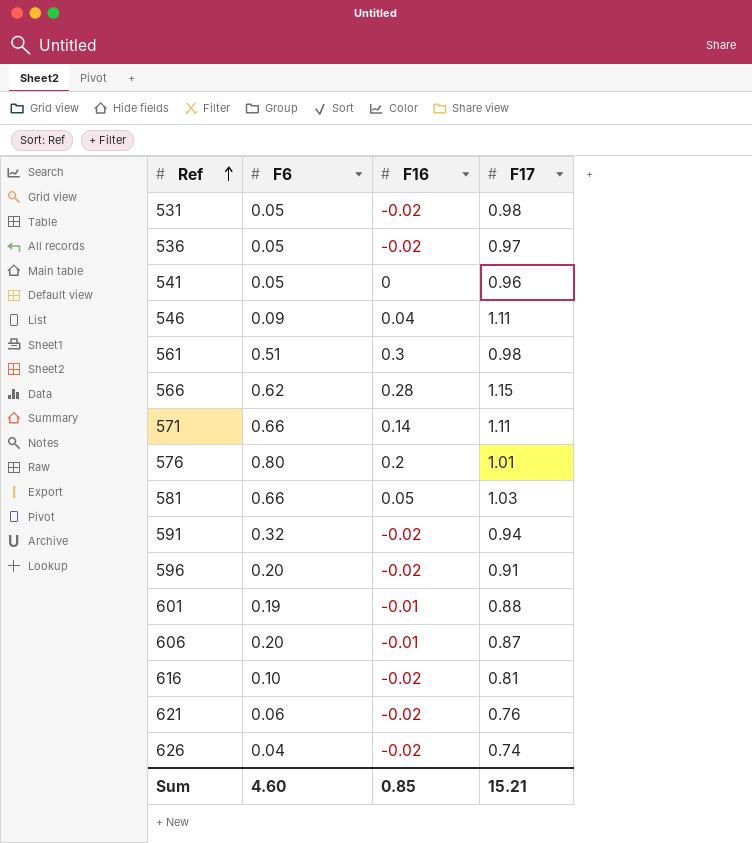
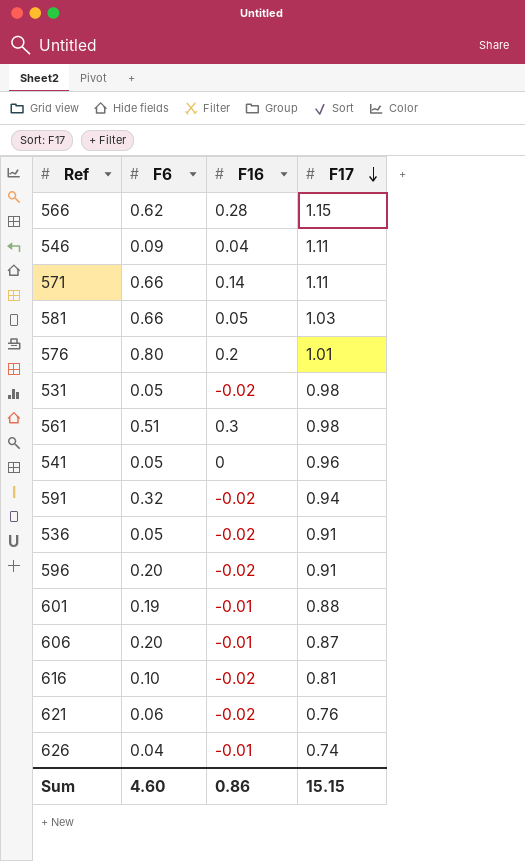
row order: Ref ascending -> F17 descending
536 | F17: 0.97 -> 0.91
626 | F16: -0.02 -> -0.01
Sum | F16: 0.85 -> 0.86
Sum | F17: 15.21 -> 15.15

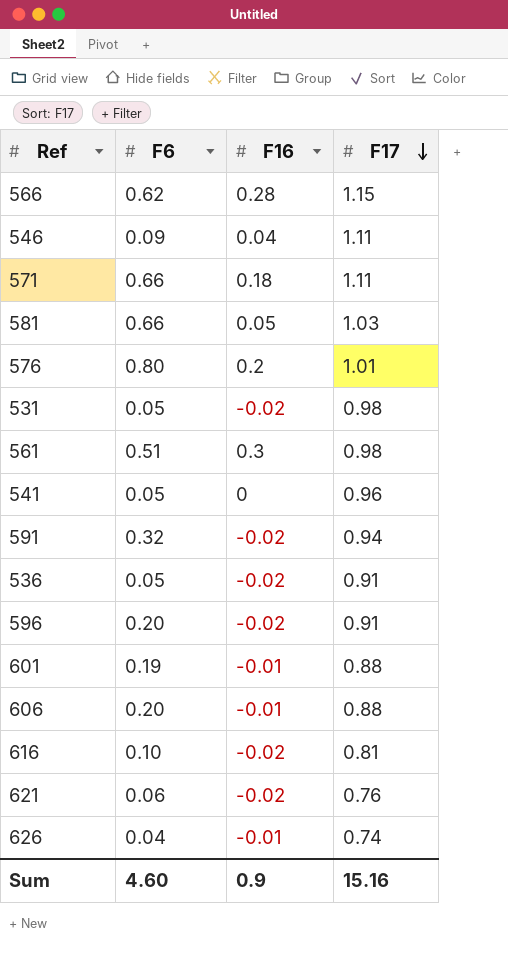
571 | F16: 0.14 -> 0.18
606 | F17: 0.87 -> 0.88
Sum | F16: 0.86 -> 0.9
Sum | F17: 15.15 -> 15.16

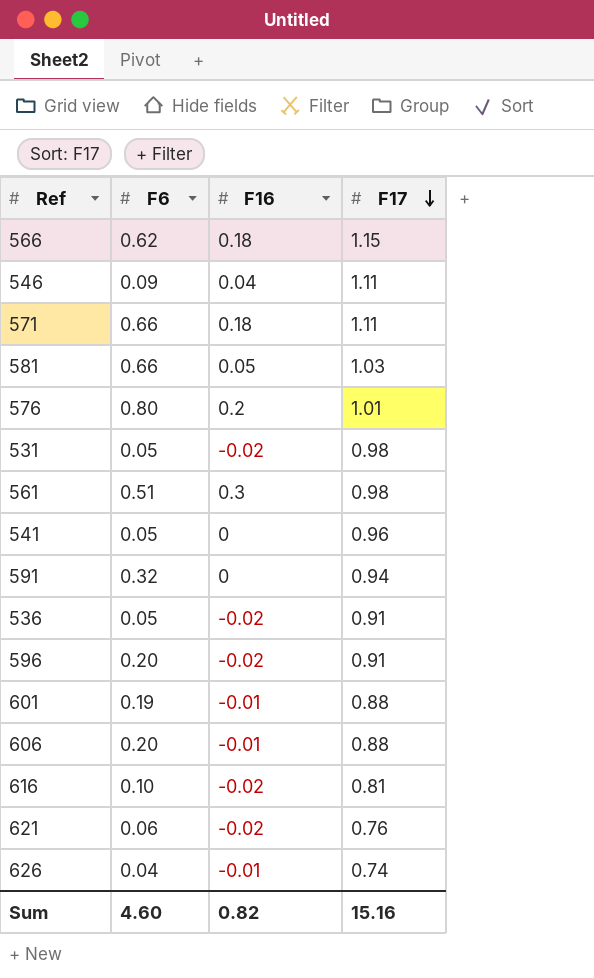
566 | F16: 0.28 -> 0.18
591 | F16: -0.02 -> 0
Sum | F16: 0.9 -> 0.82

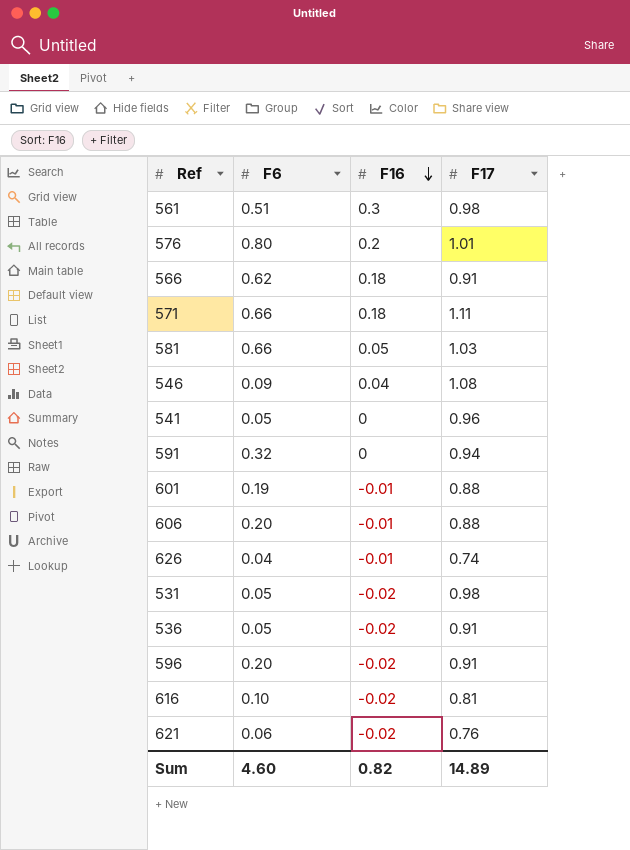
row order: F17 descending -> F16 descending
566 | F17: 1.15 -> 0.91
546 | F17: 1.11 -> 1.08
Sum | F17: 15.16 -> 14.89

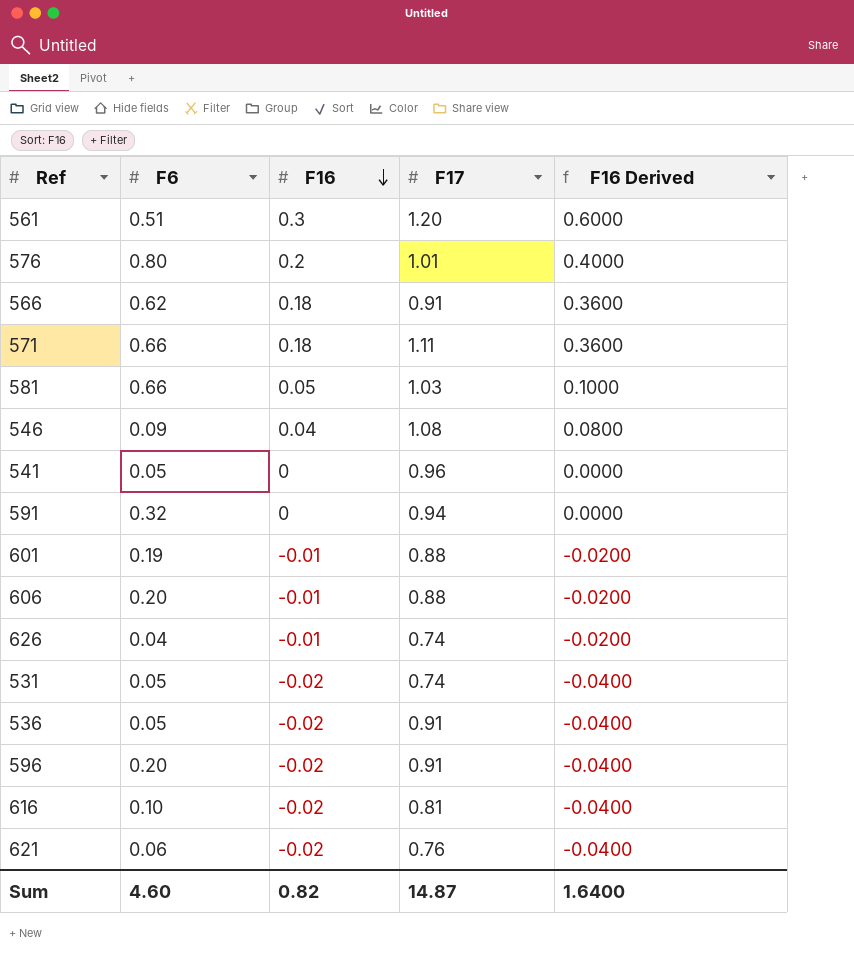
column F16 Derived | formula: none -> [F16] * 2
561 | F17: 0.98 -> 1.20
531 | F17: 0.98 -> 0.74
Sum | F17: 14.89 -> 14.87

